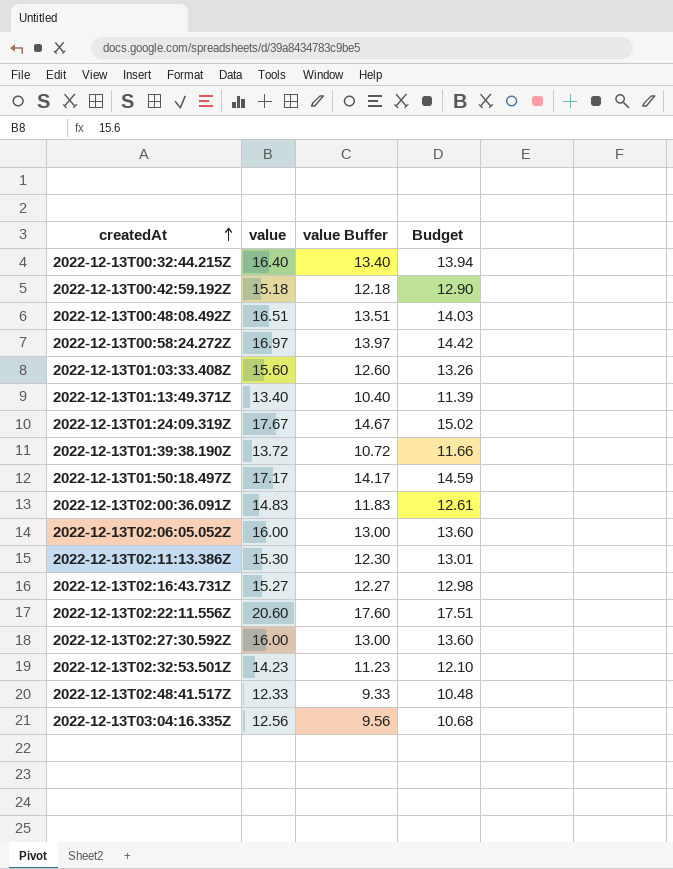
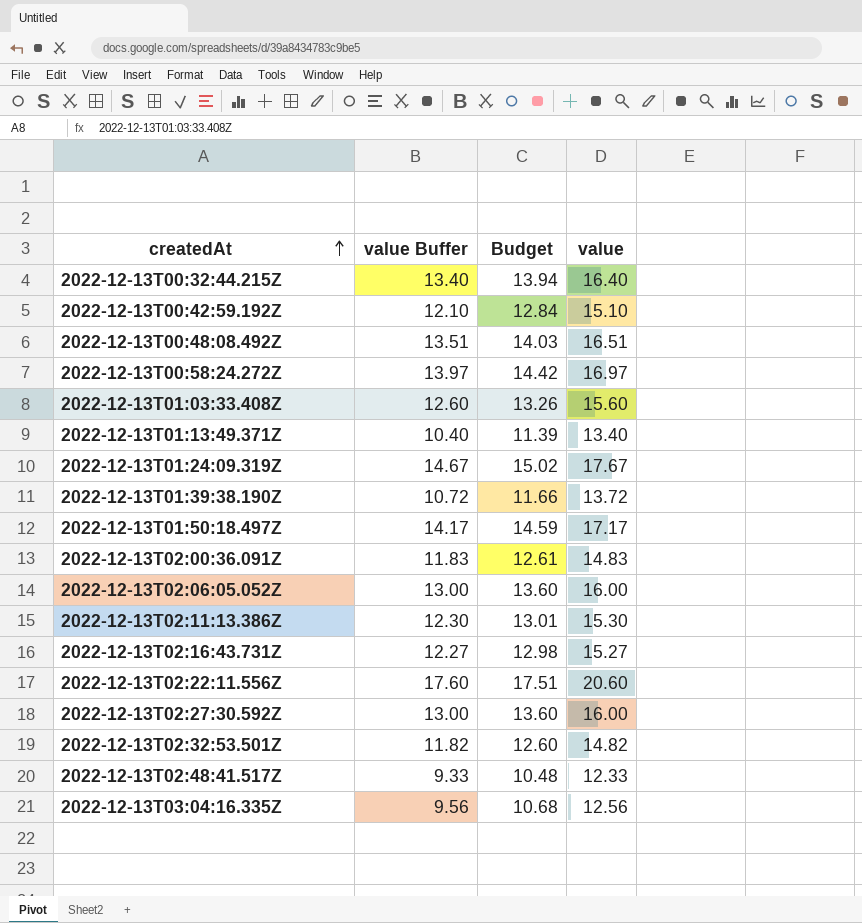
column value | position: 2 -> 4
2022-12-13T00:42:59.192Z | value Buffer: 12.18 -> 12.10
2022-12-13T00:42:59.192Z | Budget: 12.90 -> 12.84
2022-12-13T00:42:59.192Z | value: 15.18 -> 15.10
2022-12-13T02:32:53.501Z | value Buffer: 11.23 -> 11.82
2022-12-13T02:32:53.501Z | Budget: 12.10 -> 12.60
2022-12-13T02:32:53.501Z | value: 14.23 -> 14.82

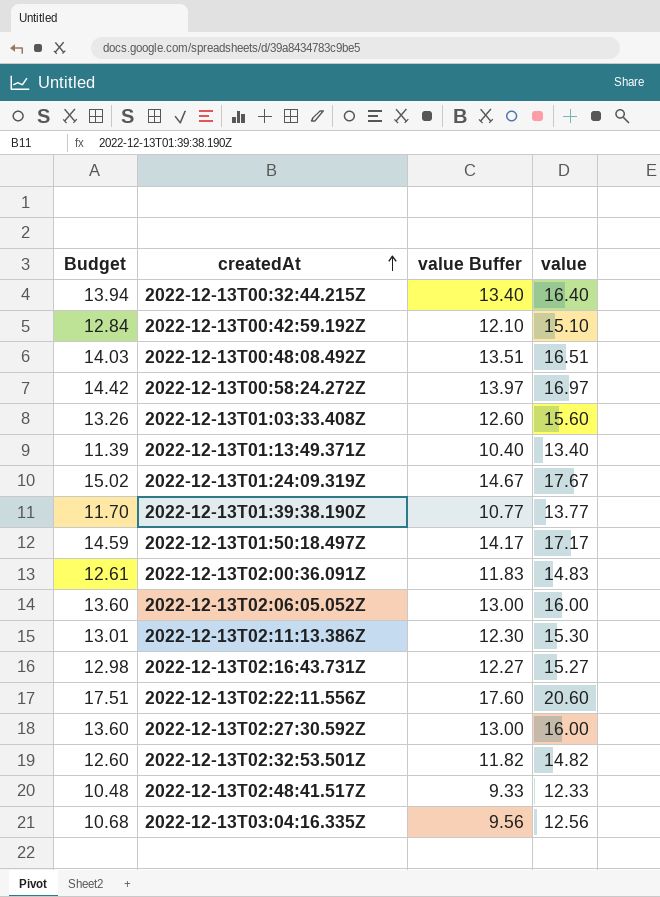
column Budget | position: 3 -> 1
2022-12-13T01:39:38.190Z | Budget: 11.66 -> 11.70
2022-12-13T01:39:38.190Z | value Buffer: 10.72 -> 10.77
2022-12-13T01:39:38.190Z | value: 13.72 -> 13.77

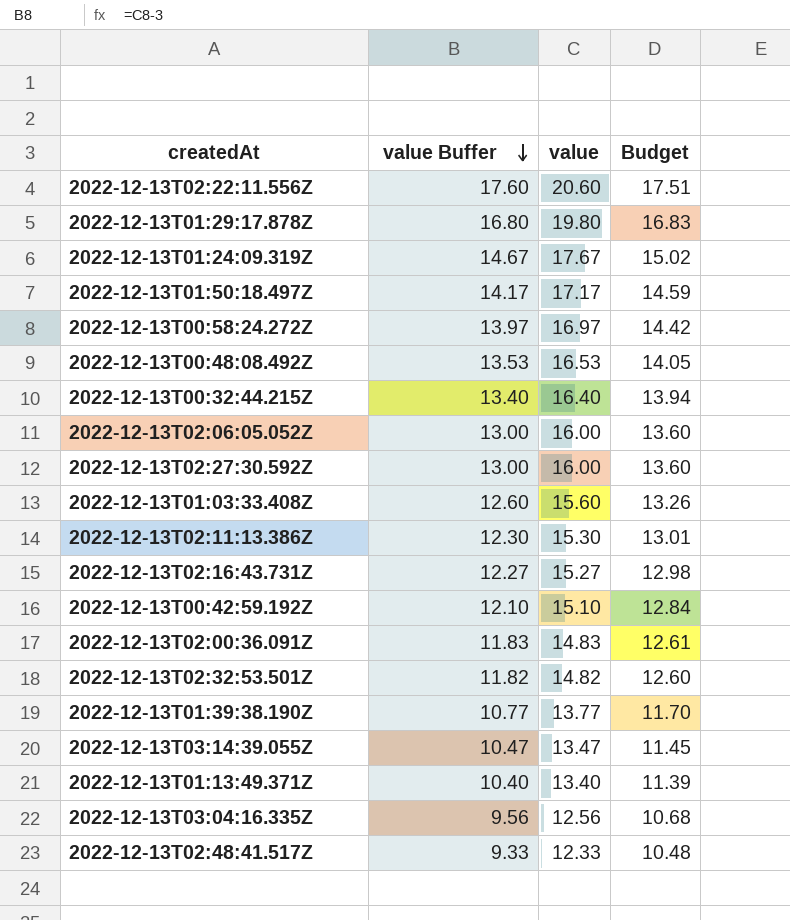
row order: createdAt ascending -> value Buffer descending
column Budget | position: 1 -> 4
row 2022-12-13T01:29:17.878Z: none -> 16.80 | 19.80 | 16.83
2022-12-13T00:48:08.492Z | value Buffer: 13.51 -> 13.53
2022-12-13T00:48:08.492Z | value: 16.51 -> 16.53
2022-12-13T00:48:08.492Z | Budget: 14.03 -> 14.05
row 2022-12-13T03:14:39.055Z: none -> 10.47 | 13.47 | 11.45

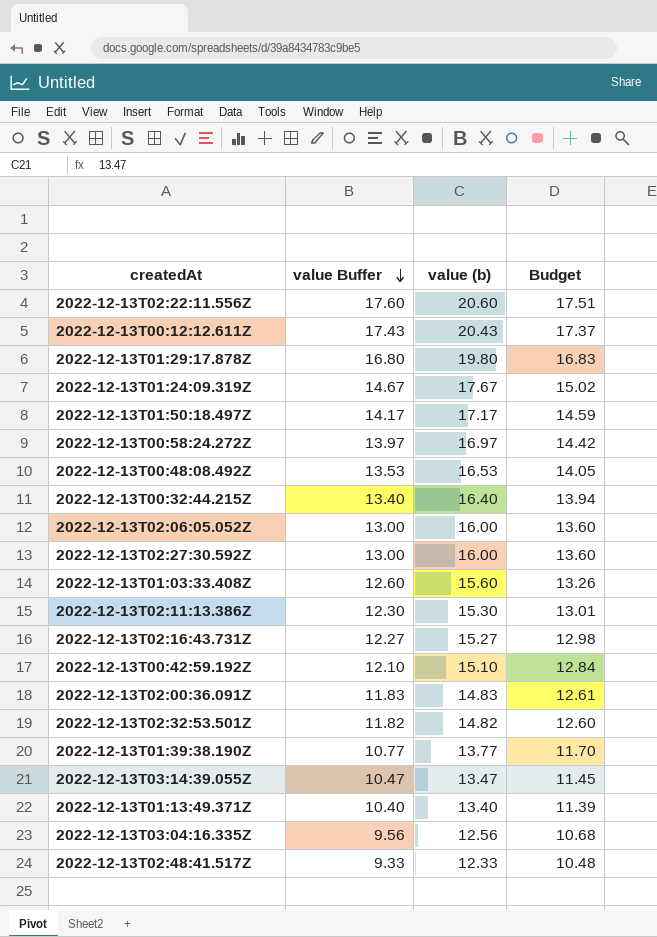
column name: value -> value (b)
row 2022-12-13T00:12:12.611Z: none -> 17.43 | 20.43 | 17.37

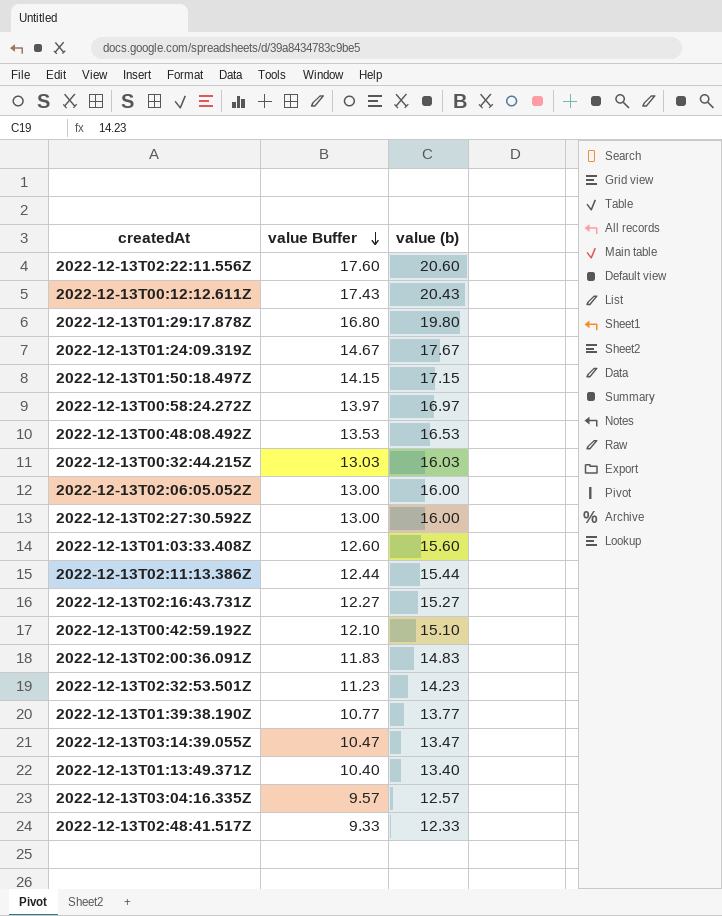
column Budget | formula: [value (b)] * 0.85 -> none
2022-12-13T01:50:18.497Z | value Buffer: 14.17 -> 14.15
2022-12-13T01:50:18.497Z | value (b): 17.17 -> 17.15
2022-12-13T00:32:44.215Z | value Buffer: 13.40 -> 13.03
2022-12-13T00:32:44.215Z | value (b): 16.40 -> 16.03
2022-12-13T02:11:13.386Z | value Buffer: 12.30 -> 12.44
2022-12-13T02:11:13.386Z | value (b): 15.30 -> 15.44
2022-12-13T02:32:53.501Z | value Buffer: 11.82 -> 11.23
2022-12-13T02:32:53.501Z | value (b): 14.82 -> 14.23
2022-12-13T03:04:16.335Z | value Buffer: 9.56 -> 9.57
2022-12-13T03:04:16.335Z | value (b): 12.56 -> 12.57

